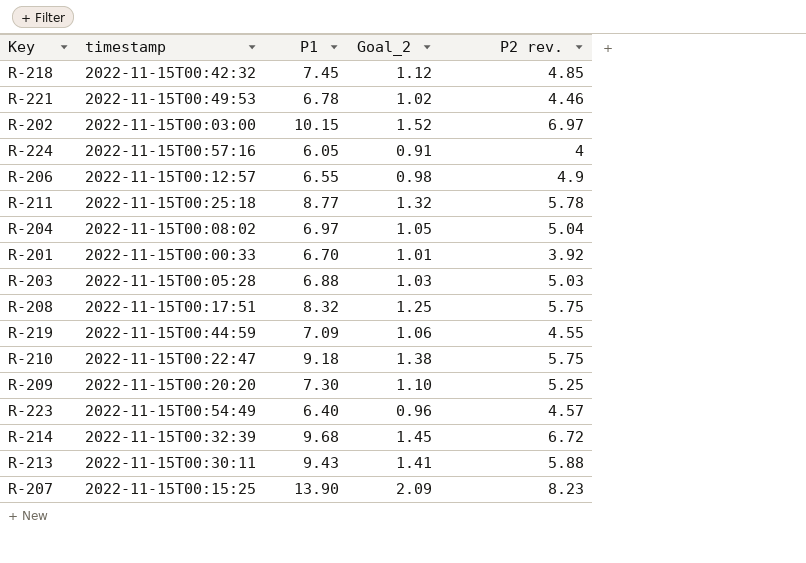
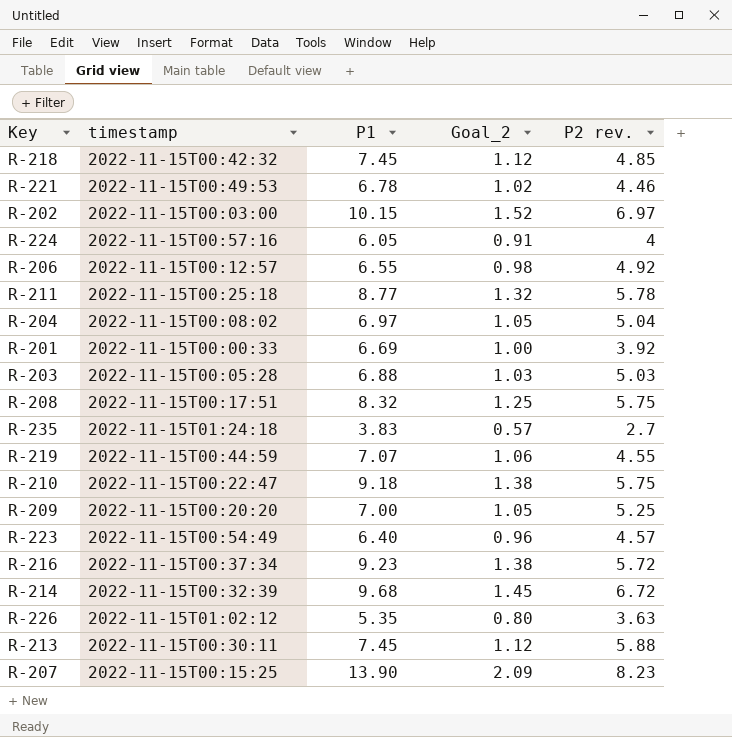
R-206 | P2 rev.: 4.9 -> 4.92
R-201 | P1: 6.70 -> 6.69
R-201 | Goal_2: 1.01 -> 1.00
row R-235: none -> 2022-11-15T01:24:18 | 3.83 | 0.57 | 2.7
R-219 | P1: 7.09 -> 7.07
R-209 | P1: 7.30 -> 7.00
R-209 | Goal_2: 1.10 -> 1.05
row R-216: none -> 2022-11-15T00:37:34 | 9.23 | 1.38 | 5.72
row R-226: none -> 2022-11-15T01:02:12 | 5.35 | 0.80 | 3.63
R-213 | P1: 9.43 -> 7.45
R-213 | Goal_2: 1.41 -> 1.12

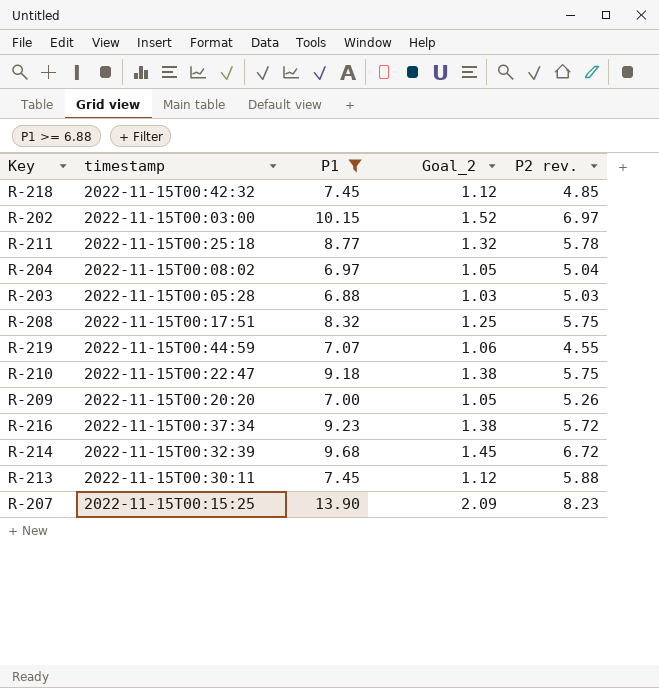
filter: none -> P1 >= 6.88
R-209 | P2 rev.: 5.25 -> 5.26

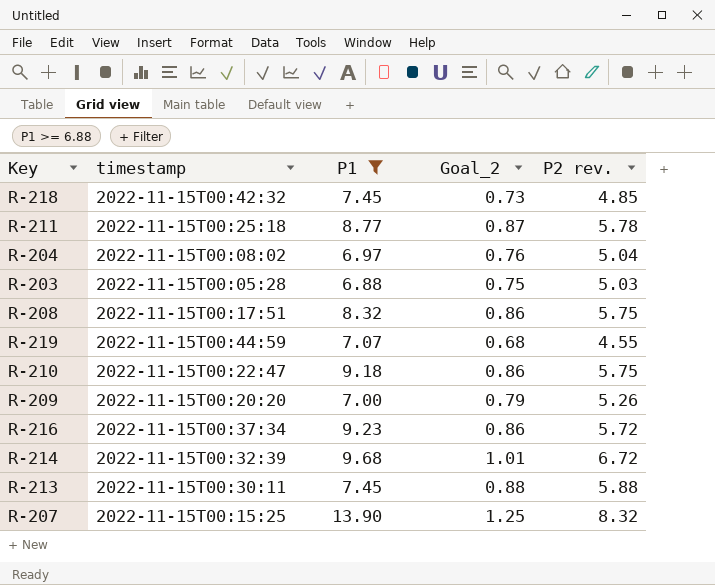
column Goal_2 | formula: [P1] * 0.15 -> [P2 rev.] * 0.15
row R-202: 2022-11-15T00:03:00 | 10.15 | 1.52 | 6.97 -> none
R-207 | P2 rev.: 8.23 -> 8.32

